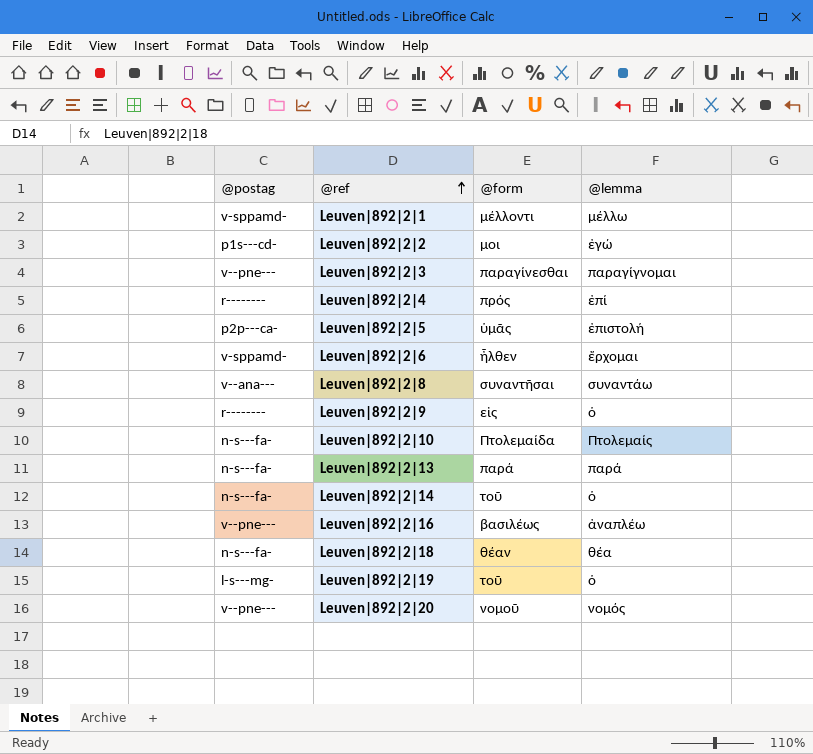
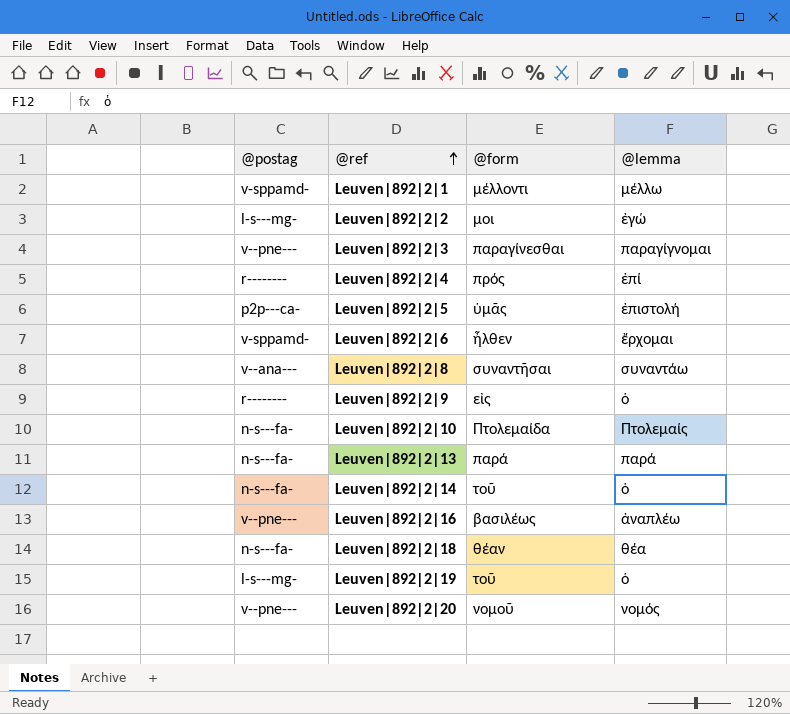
Leuven|892|2|2 | @postag: p1s---cd- -> l-s---mg-

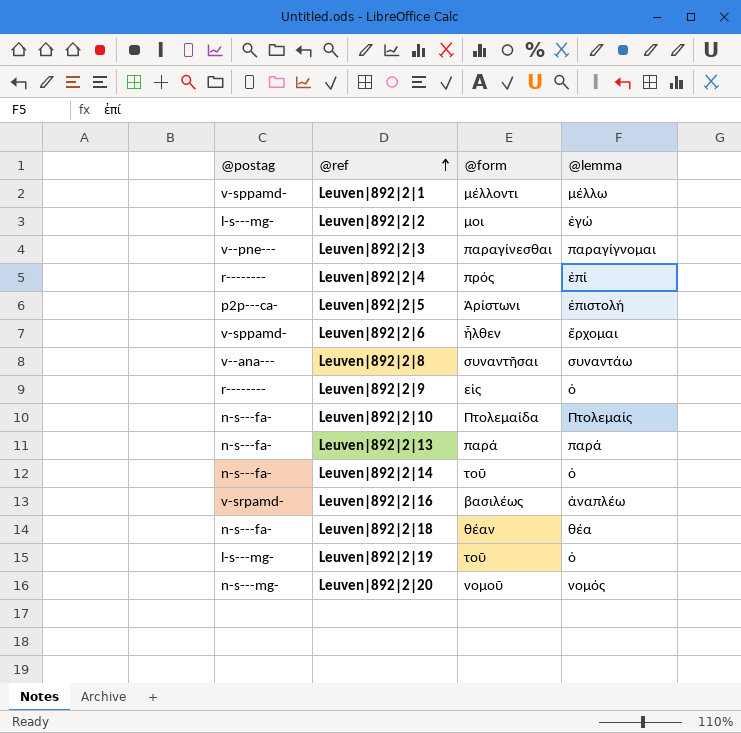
Leuven|892|2|5 | @form: ὑμᾶς -> Ἀρίστωνι
Leuven|892|2|16 | @postag: v--pne--- -> v-srpamd-
Leuven|892|2|20 | @postag: v--pne--- -> n-s---mg-

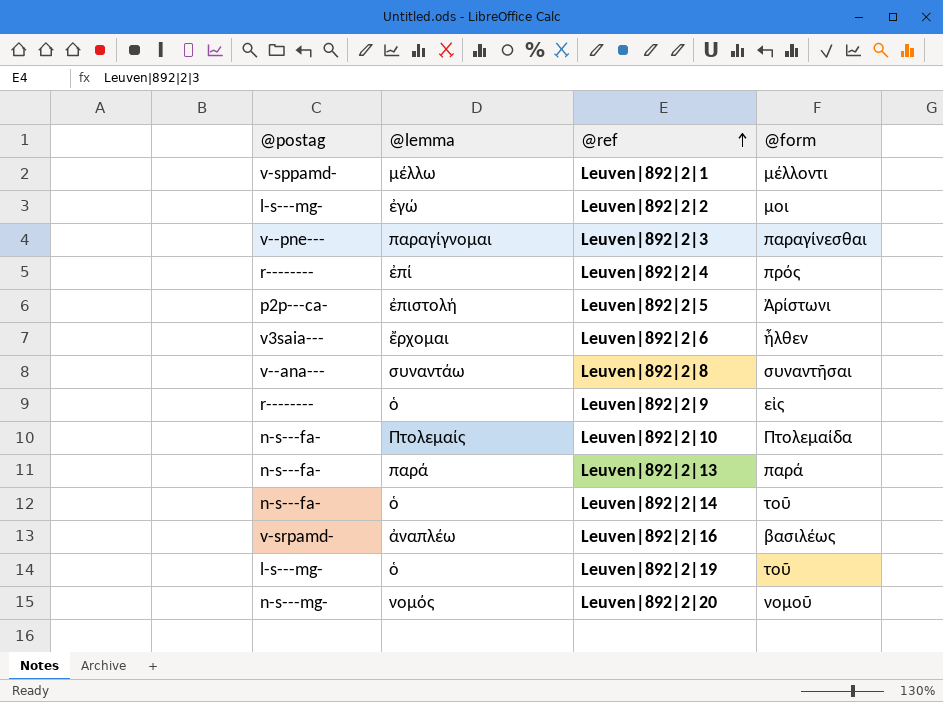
column @lemma | position: 4 -> 2
row Leuven|892|2|18: n-s---fa- | θέαν | θέα -> none
Leuven|892|2|6 | @postag: v-sppamd- -> v3saia---

